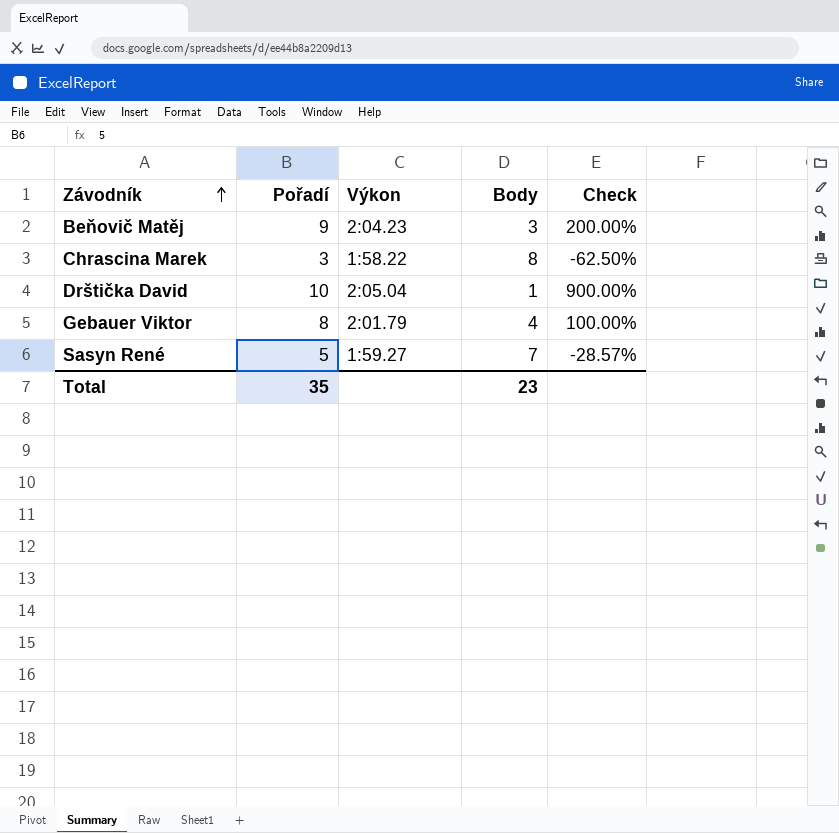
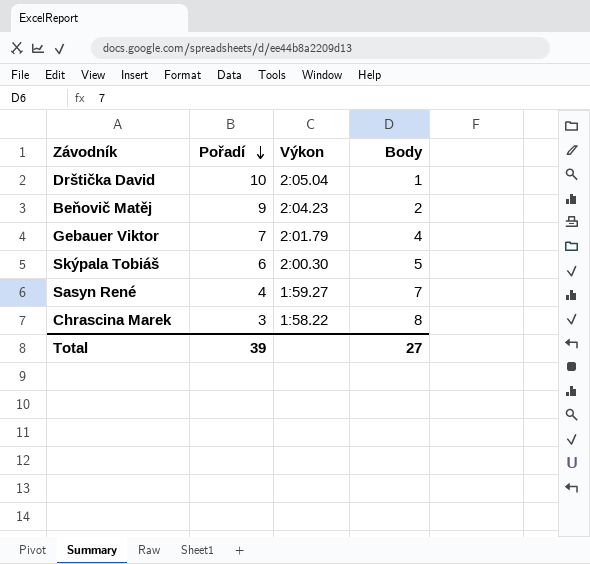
row order: Závodník ascending -> Pořadí descending
column Check | formula: ([Pořadí] - [Body]) / [Body] -> none
Beňovič Matěj | Body: 3 -> 2
Gebauer Viktor | Pořadí: 8 -> 7
row Skýpala Tobiáš: none -> 6 | 2:00.30 | 5
Sasyn René | Pořadí: 5 -> 4
Total | Pořadí: 35 -> 39
Total | Body: 23 -> 27

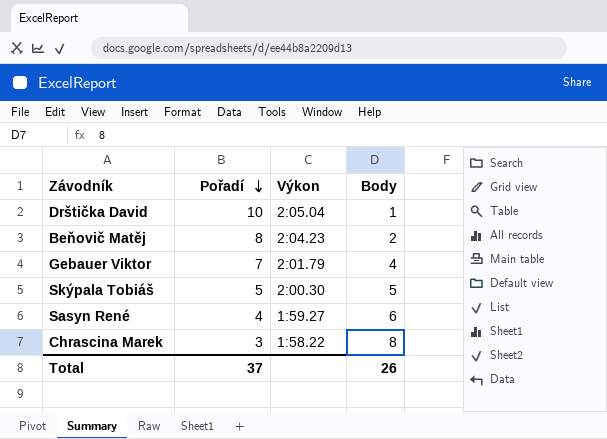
Beňovič Matěj | Pořadí: 9 -> 8
Skýpala Tobiáš | Pořadí: 6 -> 5
Sasyn René | Body: 7 -> 6
Total | Pořadí: 39 -> 37
Total | Body: 27 -> 26

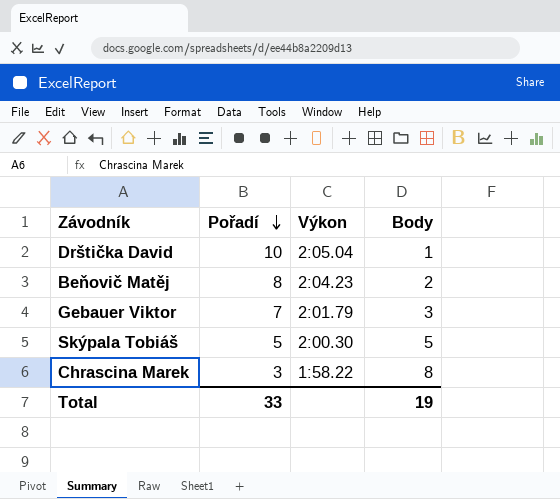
row Sasyn René: 4 | 1:59.27 | 6 -> none
Gebauer Viktor | Body: 4 -> 3
Total | Pořadí: 37 -> 33
Total | Body: 26 -> 19

